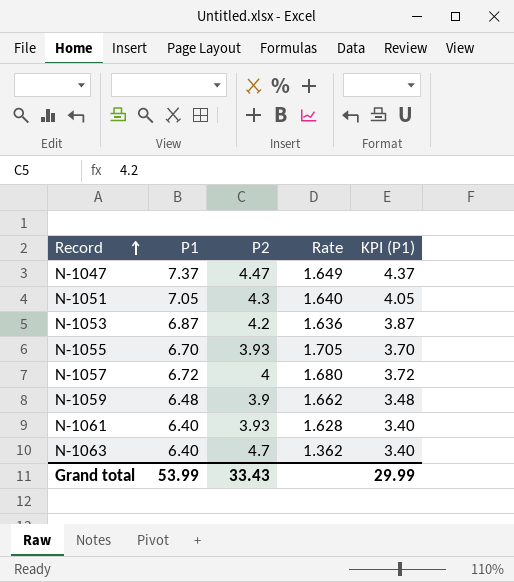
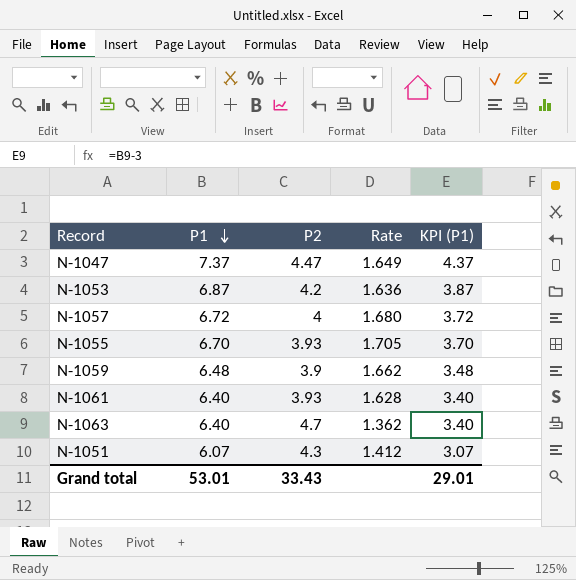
row order: Record ascending -> P1 descending
N-1051 | P1: 7.05 -> 6.07
N-1051 | Rate: 1.640 -> 1.412
N-1051 | KPI (P1): 4.05 -> 3.07
Grand total | P1: 53.99 -> 53.01
Grand total | KPI (P1): 29.99 -> 29.01

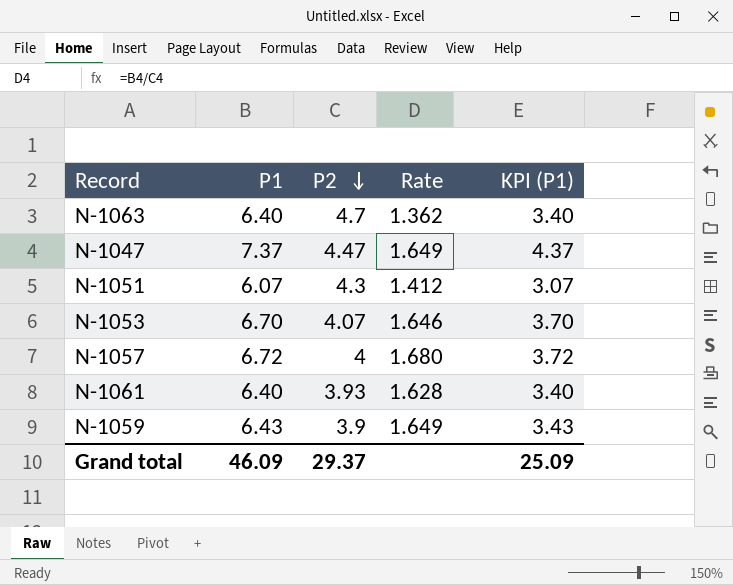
row order: P1 descending -> P2 descending
row N-1055: 6.70 | 3.93 | 1.705 | 3.70 -> none
N-1053 | P1: 6.87 -> 6.70
N-1053 | P2: 4.2 -> 4.07
N-1053 | Rate: 1.636 -> 1.646
N-1053 | KPI (P1): 3.87 -> 3.70
N-1059 | P1: 6.48 -> 6.43
N-1059 | Rate: 1.662 -> 1.649
N-1059 | KPI (P1): 3.48 -> 3.43
Grand total | P1: 53.01 -> 46.09
Grand total | P2: 33.43 -> 29.37
Grand total | KPI (P1): 29.01 -> 25.09

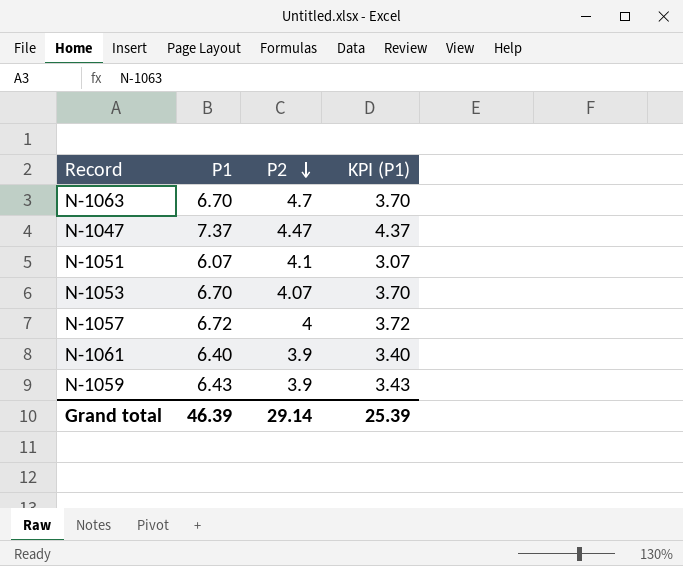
column Rate | formula: [P1] / [P2] -> none
N-1063 | P1: 6.40 -> 6.70
N-1063 | KPI (P1): 3.40 -> 3.70
N-1051 | P2: 4.3 -> 4.1
N-1061 | P2: 3.93 -> 3.9
Grand total | P1: 46.09 -> 46.39
Grand total | P2: 29.37 -> 29.14
Grand total | KPI (P1): 25.09 -> 25.39

